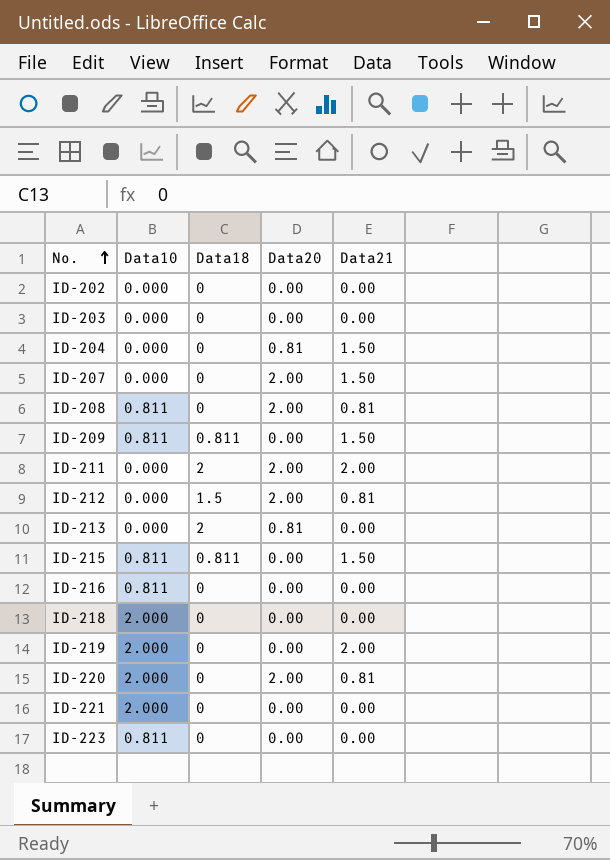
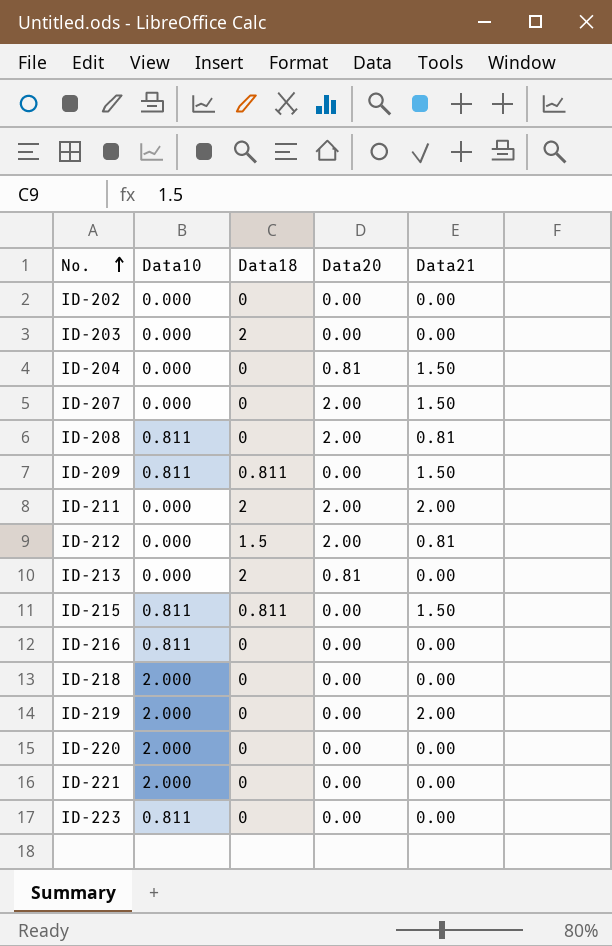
ID-203 | Data18: 0 -> 2
ID-220 | Data20: 2.00 -> 0.00
ID-220 | Data21: 0.81 -> 0.00

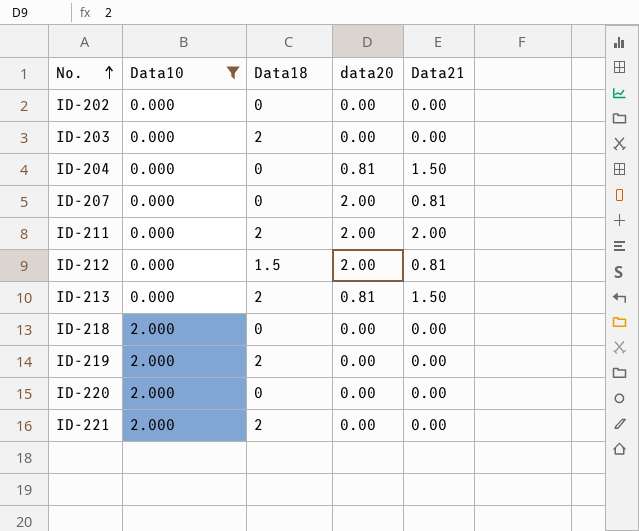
filter: none -> Data10 != 0.811
column name: Data20 -> data20
ID-207 | Data21: 1.50 -> 0.81
ID-213 | Data21: 0.00 -> 1.50
ID-219 | Data18: 0 -> 2
ID-219 | Data21: 2.00 -> 0.00
ID-221 | Data18: 0 -> 2

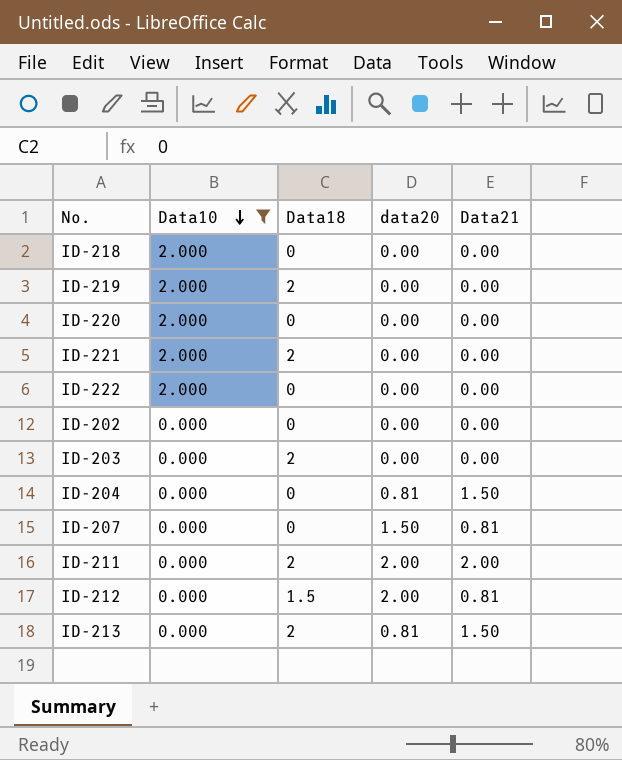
row order: No. ascending -> Data10 descending
row ID-222: none -> 2.000 | 0 | 0.00 | 0.00
ID-207 | data20: 2.00 -> 1.50

